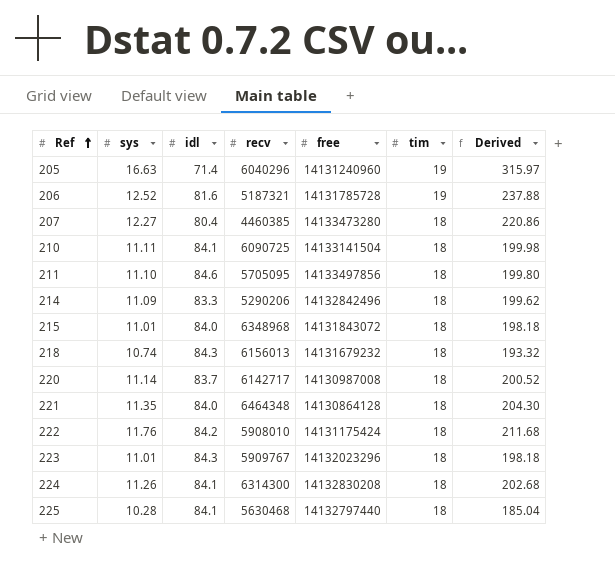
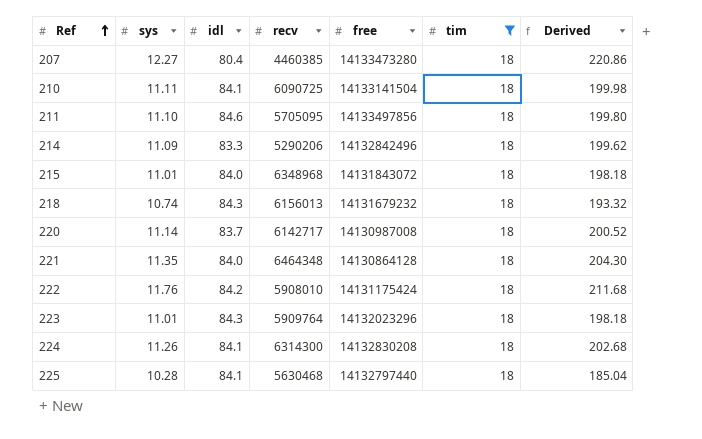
filter: none -> tim = 18
223 | recv: 5909767 -> 5909764

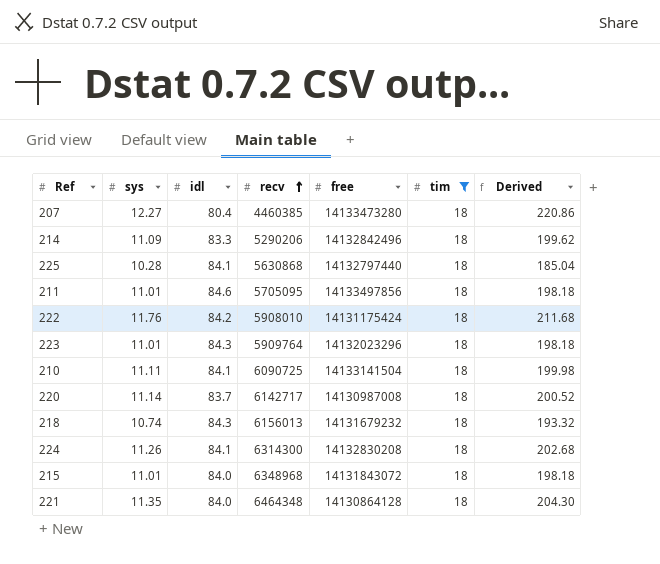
row order: Ref ascending -> recv ascending
225 | recv: 5630468 -> 5630868
211 | sys: 11.10 -> 11.01
211 | Derived: 199.80 -> 198.18

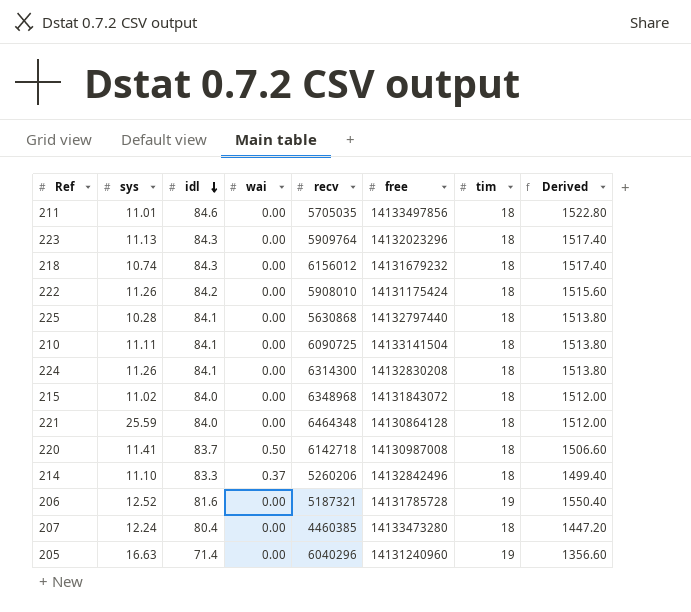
filter: tim = 18 -> none
row order: recv ascending -> idl descending
column wai | position: none -> 4
column Derived | formula: [sys] * [tim] -> [idl] * [tim]
211 | recv: 5705095 -> 5705035
223 | sys: 11.01 -> 11.13
218 | recv: 6156013 -> 6156012
222 | sys: 11.76 -> 11.26
215 | sys: 11.01 -> 11.02
221 | sys: 11.35 -> 25.59
220 | sys: 11.14 -> 11.41
220 | recv: 6142717 -> 6142718
214 | sys: 11.09 -> 11.10
214 | recv: 5290206 -> 5260206
207 | sys: 12.27 -> 12.24

